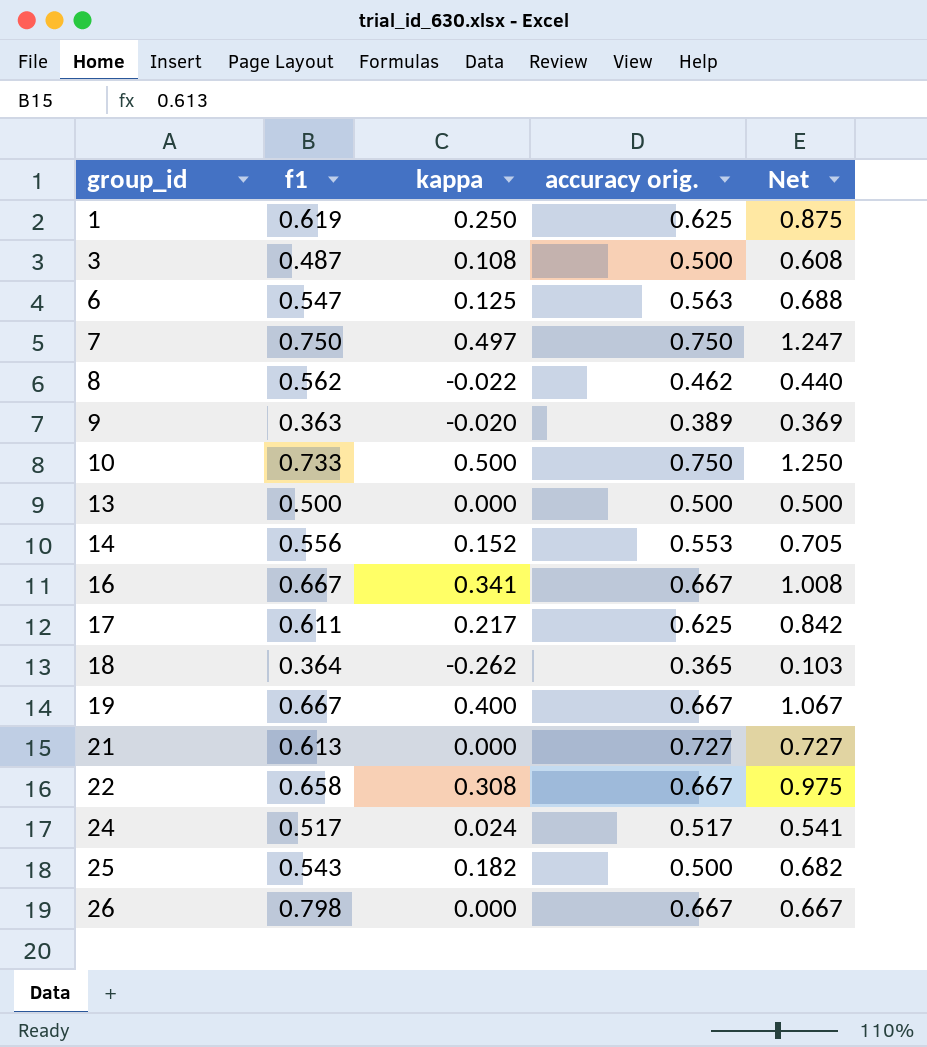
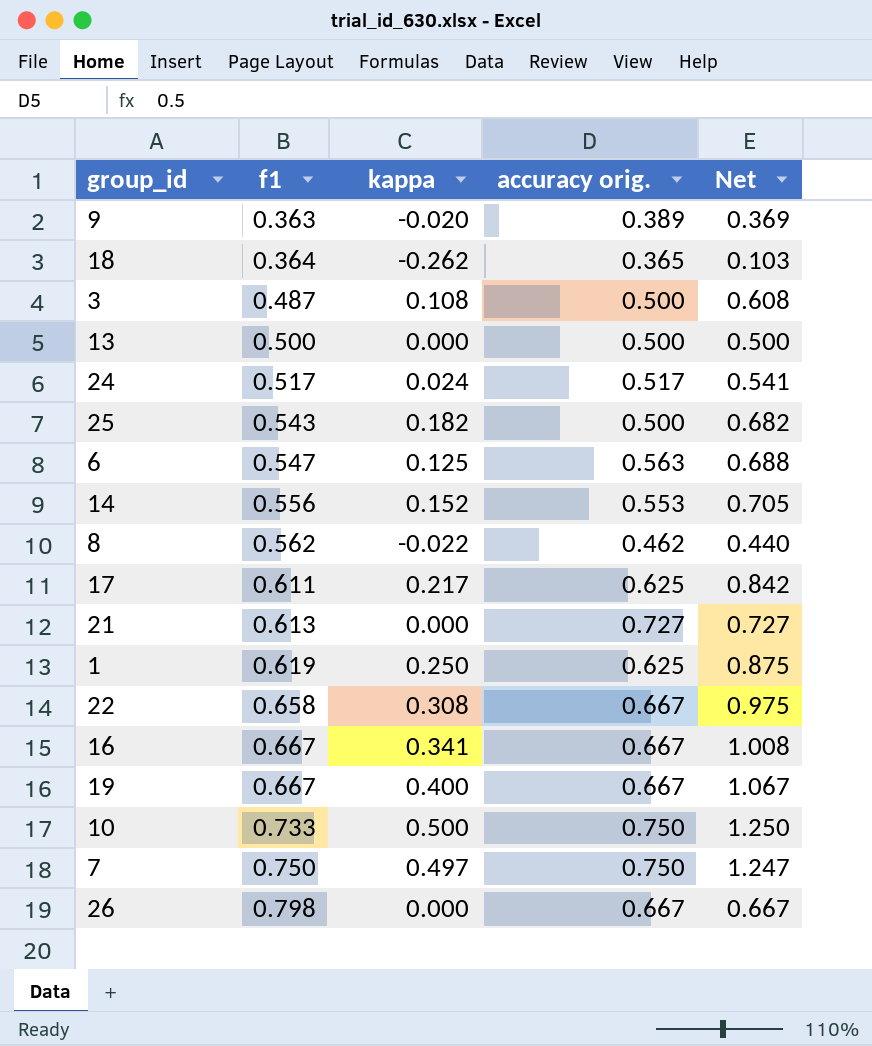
row order: group_id ascending -> f1 ascending

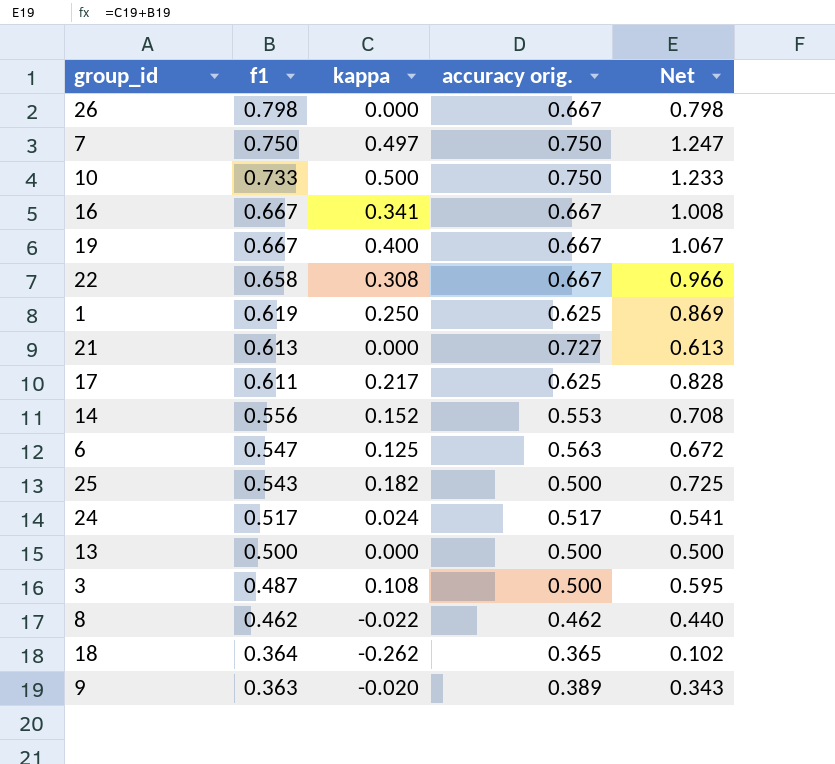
row order: f1 ascending -> f1 descending
column Net | formula: [kappa] + [accuracy orig.] -> [f1] + [kappa]
8 | f1: 0.562 -> 0.462

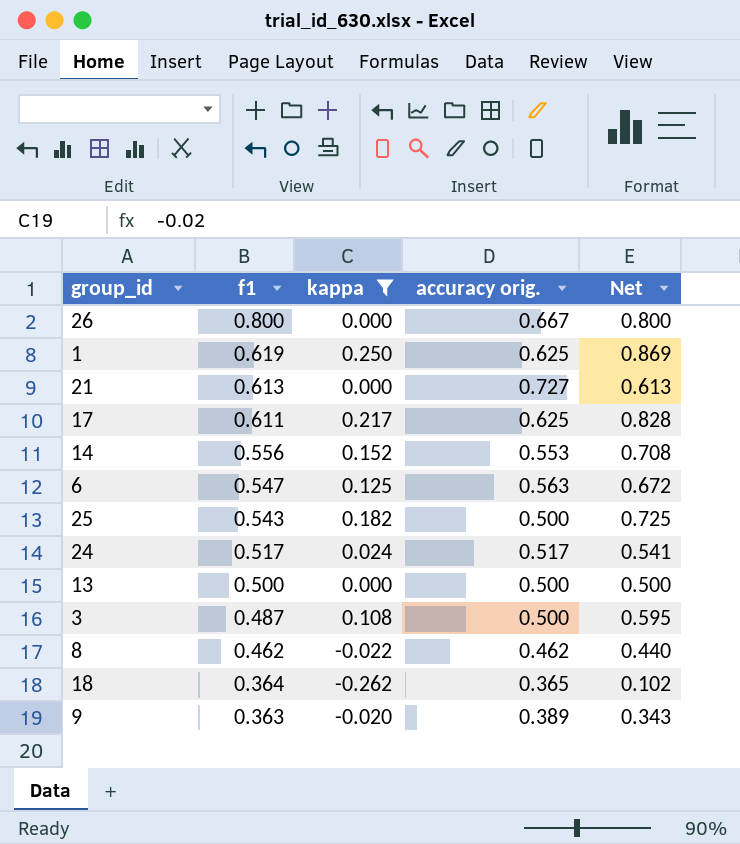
filter: none -> kappa <= 0.250
26 | f1: 0.798 -> 0.800
26 | Net: 0.798 -> 0.800

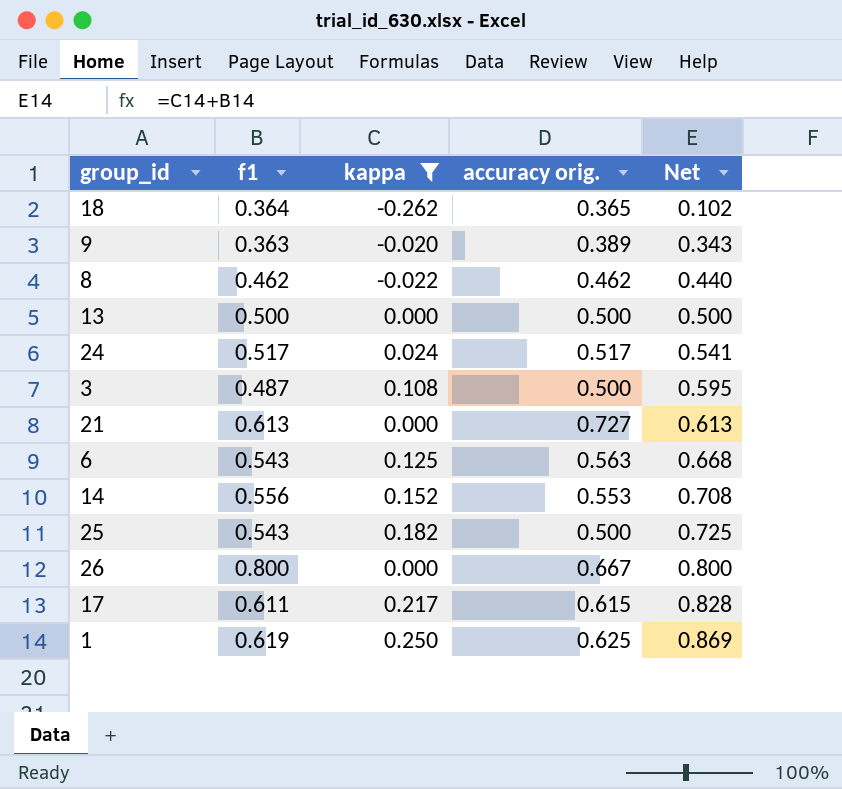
row order: f1 descending -> Net ascending
6 | f1: 0.547 -> 0.543
6 | Net: 0.672 -> 0.668
17 | accuracy orig.: 0.625 -> 0.615

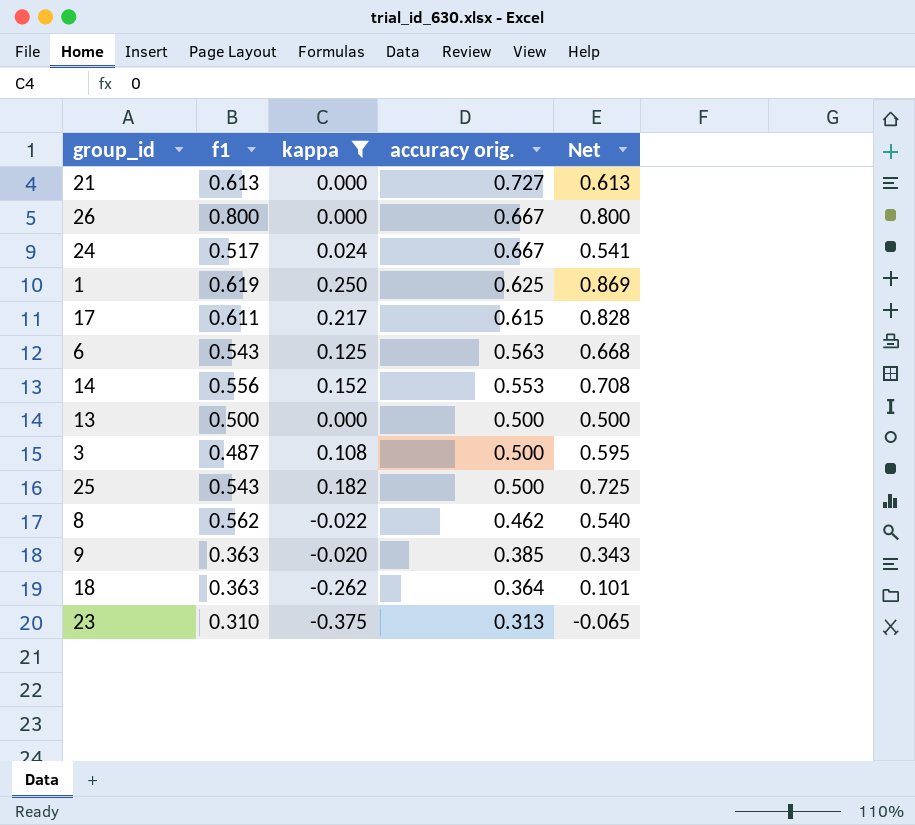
row order: Net ascending -> accuracy orig. descending
24 | accuracy orig.: 0.517 -> 0.667
8 | f1: 0.462 -> 0.562
8 | Net: 0.440 -> 0.540
9 | accuracy orig.: 0.389 -> 0.385
18 | f1: 0.364 -> 0.363
18 | accuracy orig.: 0.365 -> 0.364
18 | Net: 0.102 -> 0.101
row 23: none -> 0.310 | -0.375 | 0.313 | -0.065

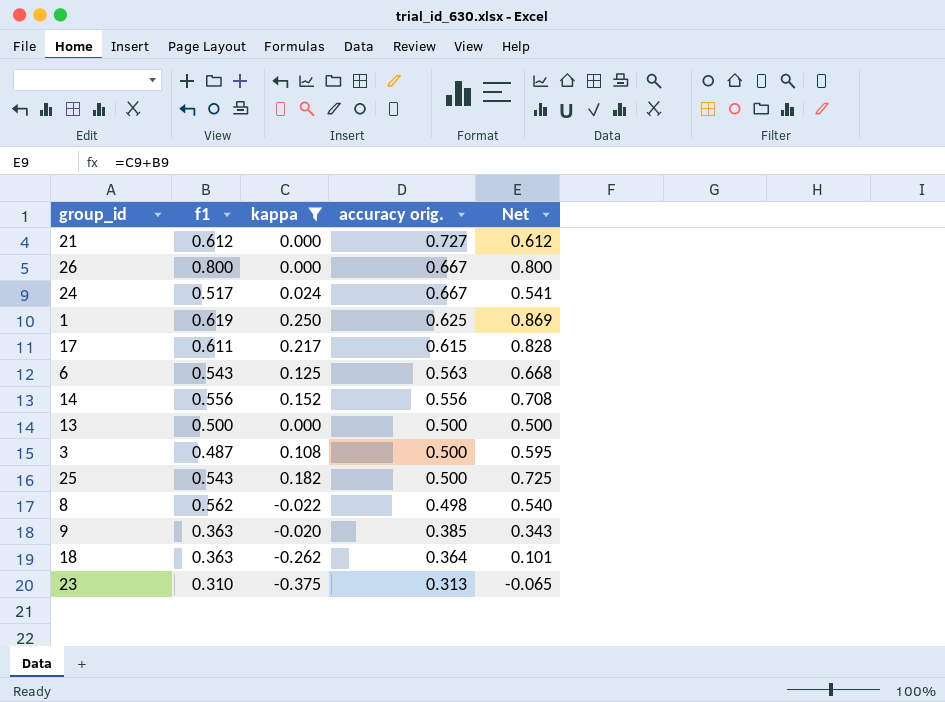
21 | f1: 0.613 -> 0.612
21 | Net: 0.613 -> 0.612
14 | accuracy orig.: 0.553 -> 0.556
8 | accuracy orig.: 0.462 -> 0.498

